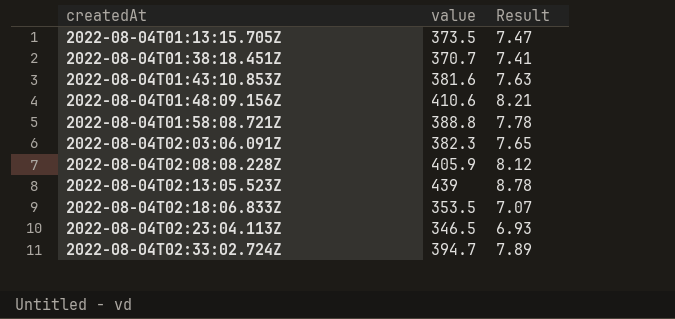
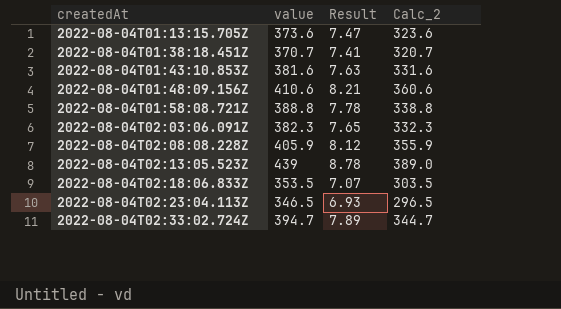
column Calc_2 | formula: none -> [value] - 50
2022-08-04T01:13:15.705Z | value: 373.5 -> 373.6

